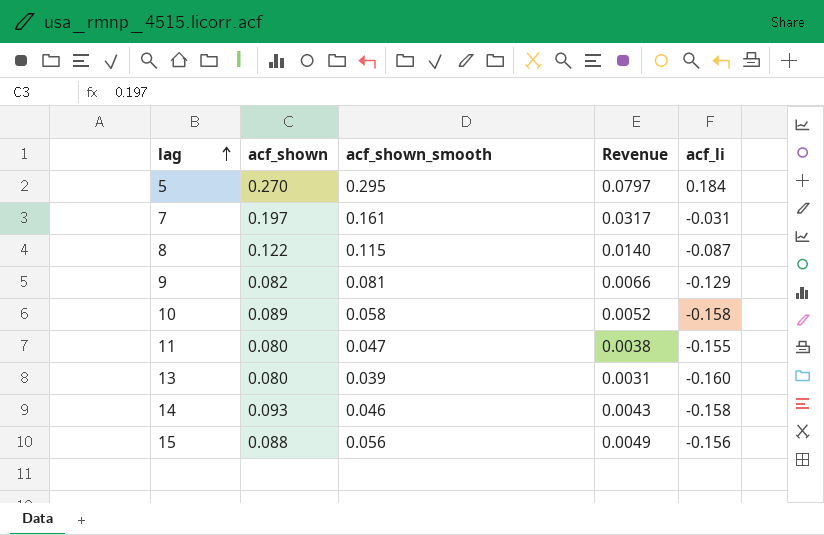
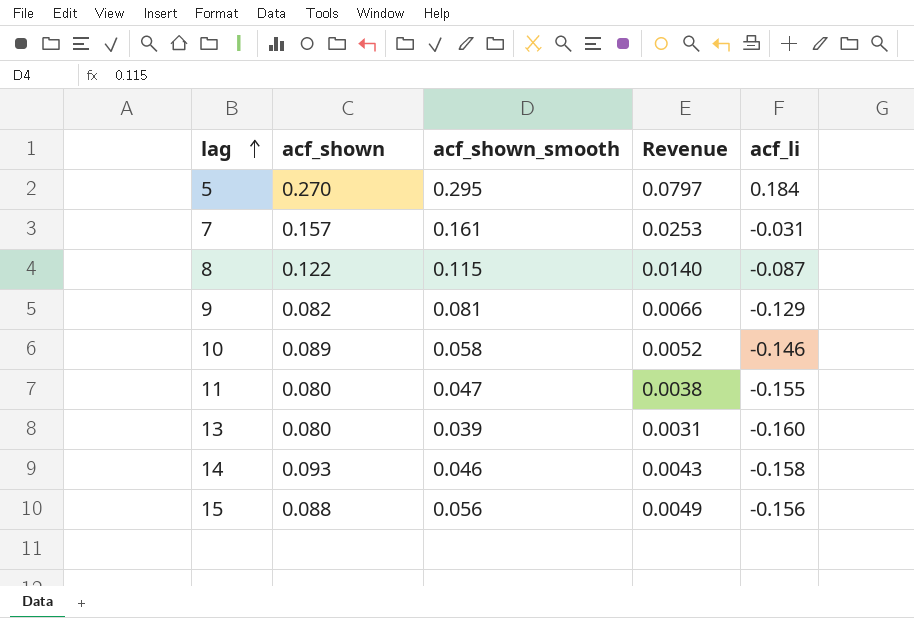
7 | acf_shown: 0.197 -> 0.157
7 | Revenue: 0.0317 -> 0.0253
10 | acf_li: -0.158 -> -0.146

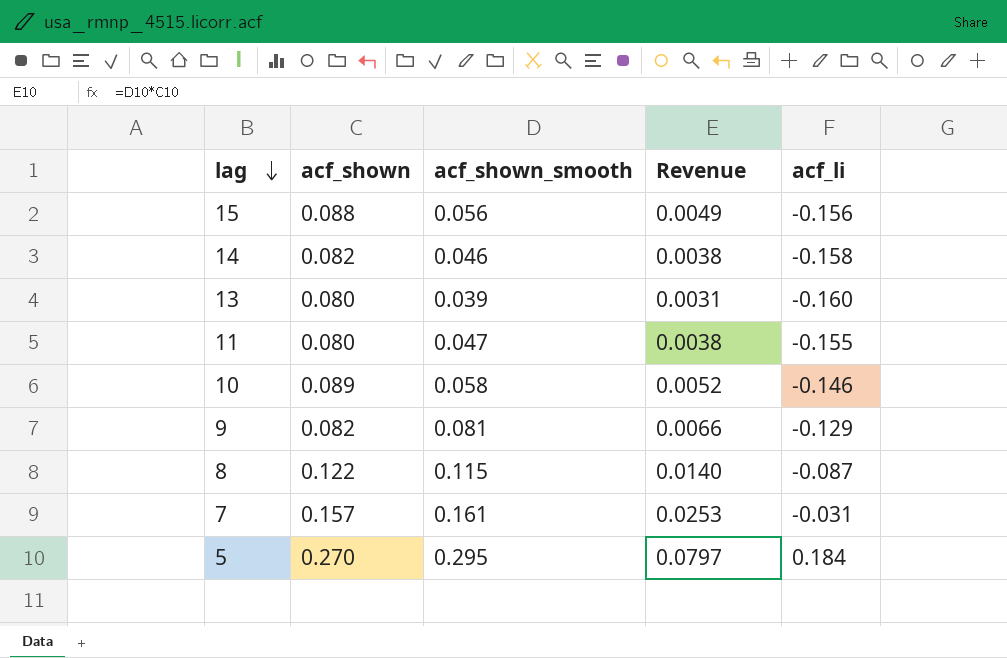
row order: lag ascending -> lag descending
14 | acf_shown: 0.093 -> 0.082
14 | Revenue: 0.0043 -> 0.0038

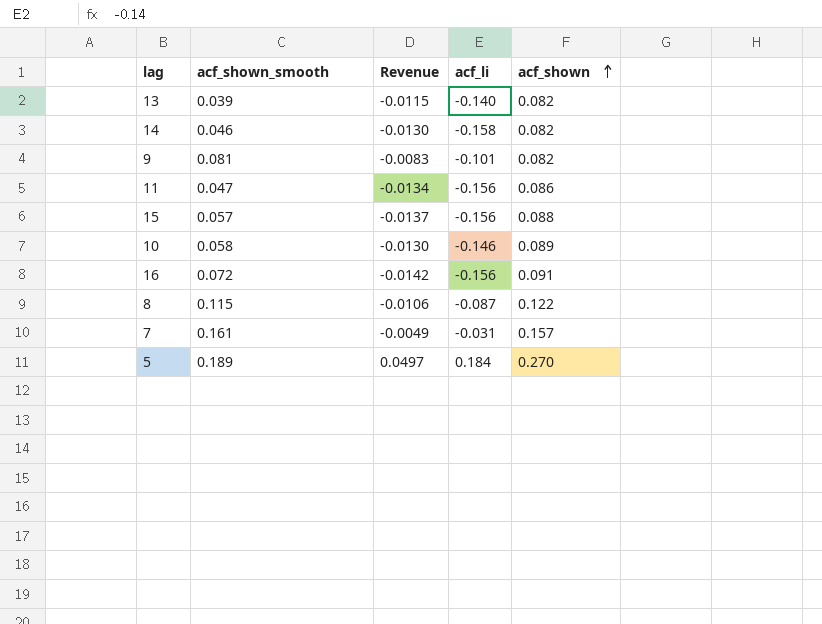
row order: lag descending -> acf_shown ascending
column Revenue | formula: [acf_shown] * [acf_shown_smooth] -> [acf_li] * [acf_shown]
column acf_shown | position: 2 -> 5
13 | acf_li: -0.160 -> -0.140
13 | acf_shown: 0.080 -> 0.082
9 | acf_li: -0.129 -> -0.101
11 | acf_li: -0.155 -> -0.156
11 | acf_shown: 0.080 -> 0.086
15 | acf_shown_smooth: 0.056 -> 0.057
row 16: none -> 0.072 | -0.0142 | -0.156 | 0.091
5 | acf_shown_smooth: 0.295 -> 0.189

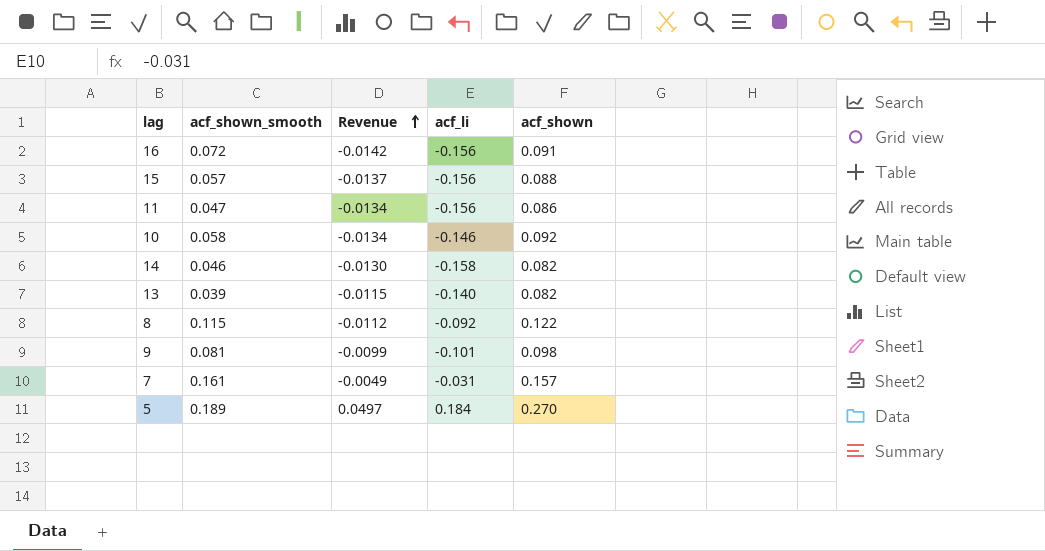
row order: acf_shown ascending -> Revenue ascending
10 | Revenue: -0.0130 -> -0.0134
10 | acf_shown: 0.089 -> 0.092
8 | Revenue: -0.0106 -> -0.0112
8 | acf_li: -0.087 -> -0.092
9 | Revenue: -0.0083 -> -0.0099
9 | acf_shown: 0.082 -> 0.098

